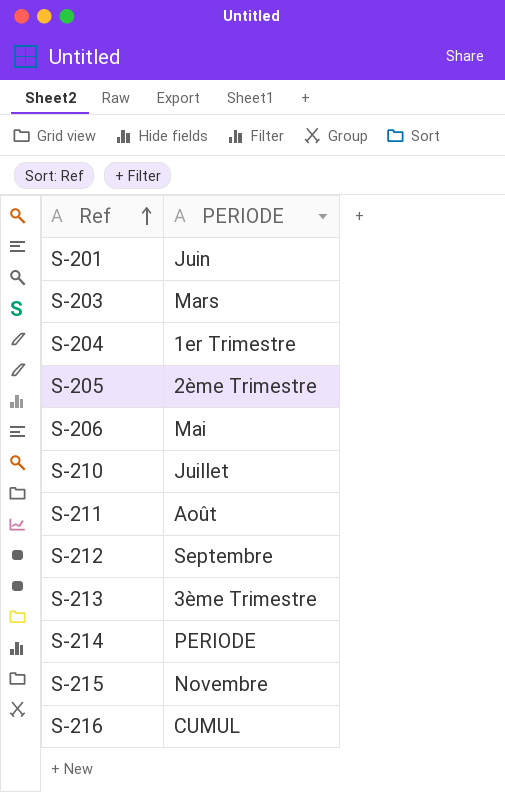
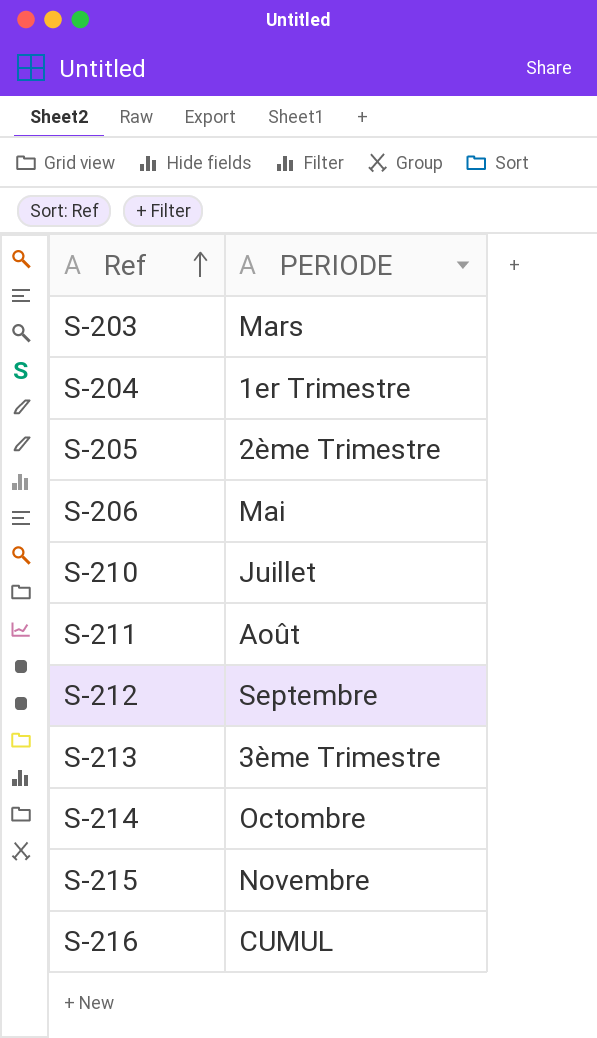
row S-201: Juin -> none
S-214 | PERIODE: PERIODE -> Octombre

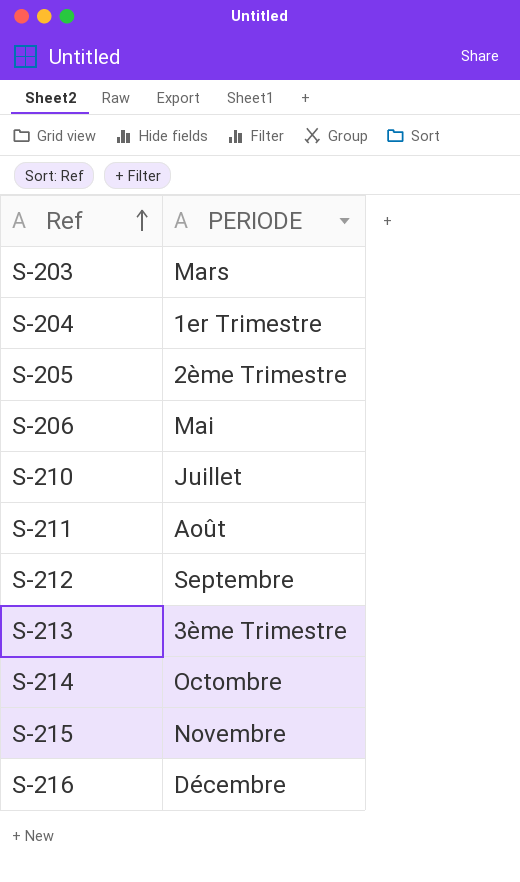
S-216 | PERIODE: CUMUL -> Décembre

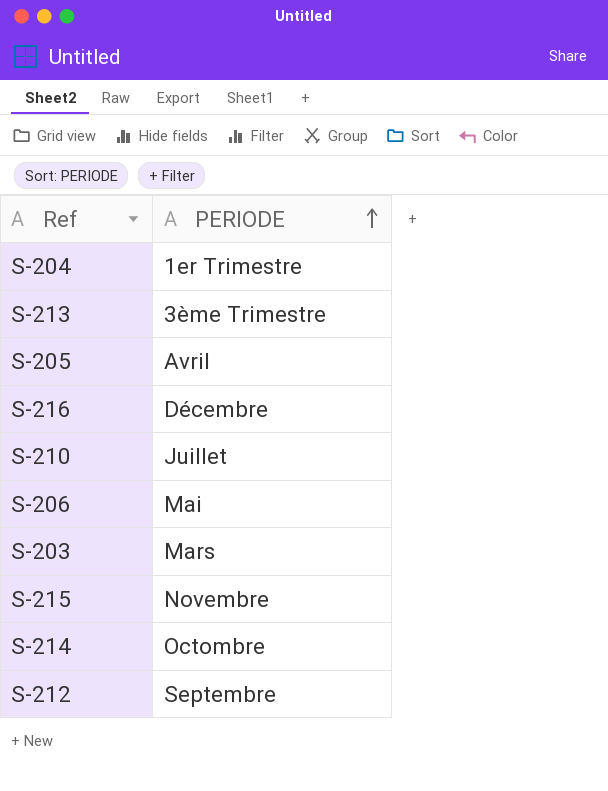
row order: Ref ascending -> PERIODE ascending
row S-211: Août -> none
S-205 | PERIODE: 2ème Trimestre -> Avril

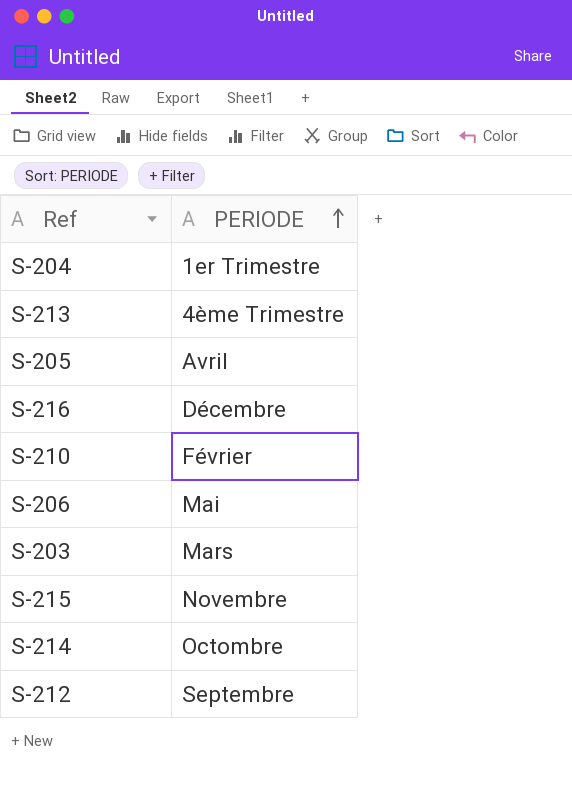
S-213 | PERIODE: 3ème Trimestre -> 4ème Trimestre
S-210 | PERIODE: Juillet -> Février

